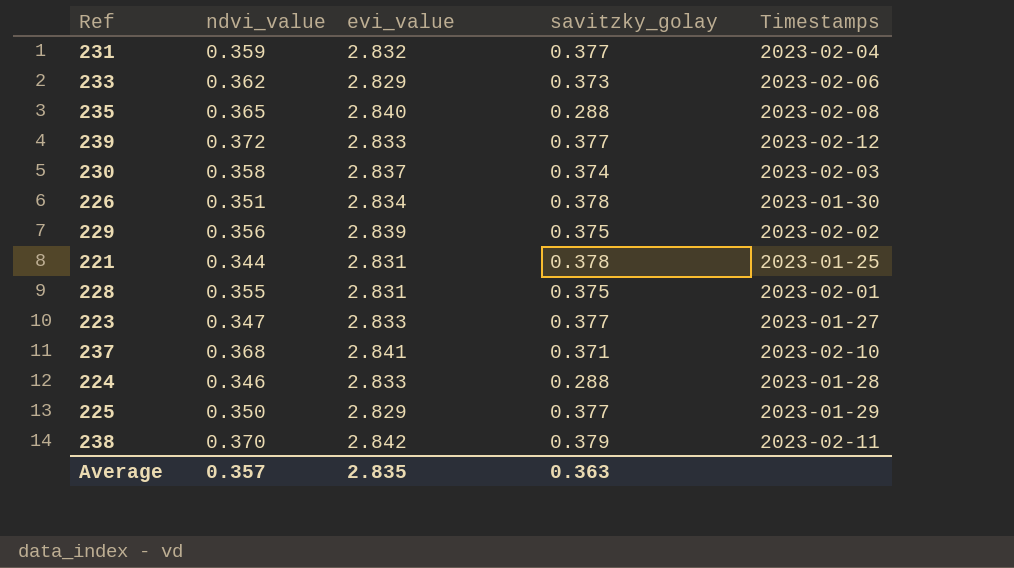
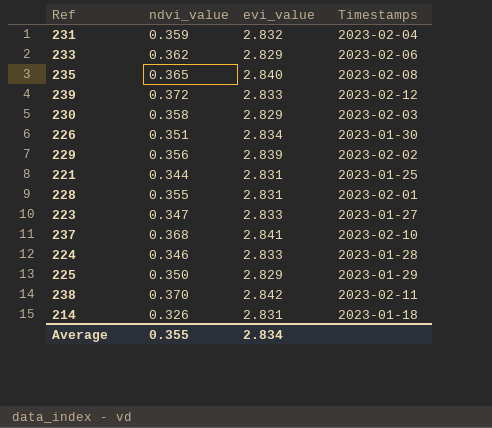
column savitzky_golay | position: 4 -> none
230 | evi_value: 2.837 -> 2.829
row 214: none -> 0.326 | 2.831 | 2023-01-18
Average | ndvi_value: 0.357 -> 0.355
Average | evi_value: 2.835 -> 2.834

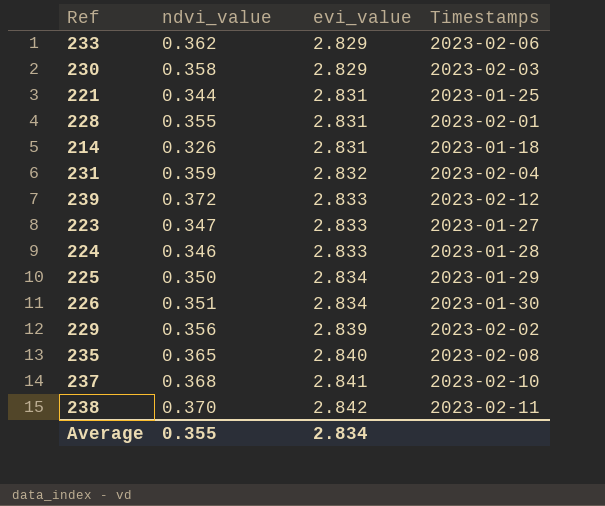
row order: none -> evi_value ascending
225 | evi_value: 2.829 -> 2.834

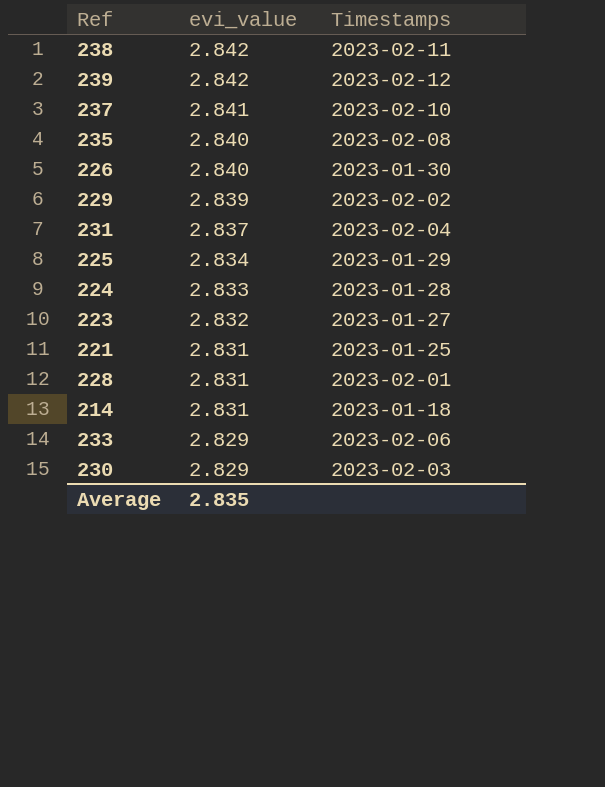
row order: evi_value ascending -> evi_value descending
column ndvi_value | position: 2 -> none
239 | evi_value: 2.833 -> 2.842
226 | evi_value: 2.834 -> 2.840
231 | evi_value: 2.832 -> 2.837
223 | evi_value: 2.833 -> 2.832
Average | evi_value: 2.834 -> 2.835

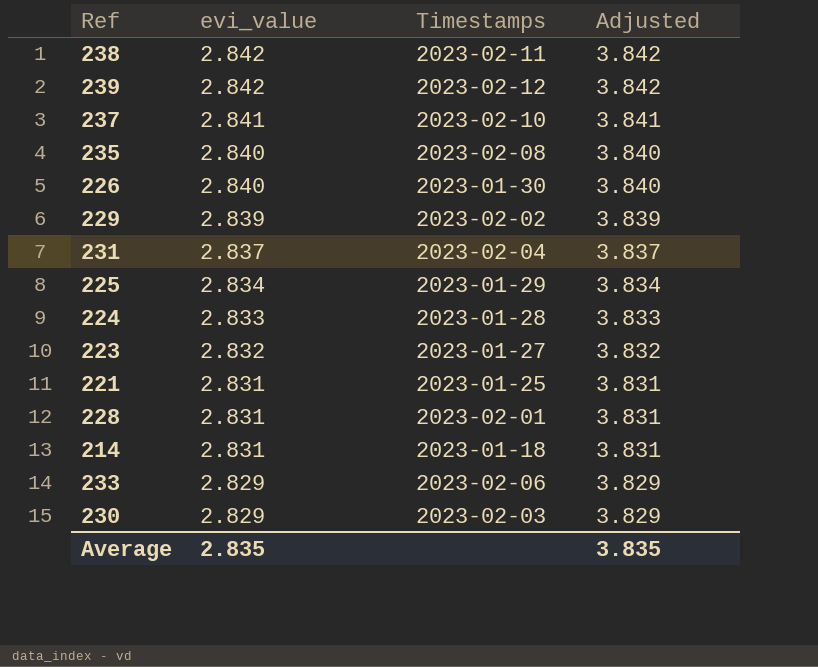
column Adjusted | formula: none -> [evi_value] + 1

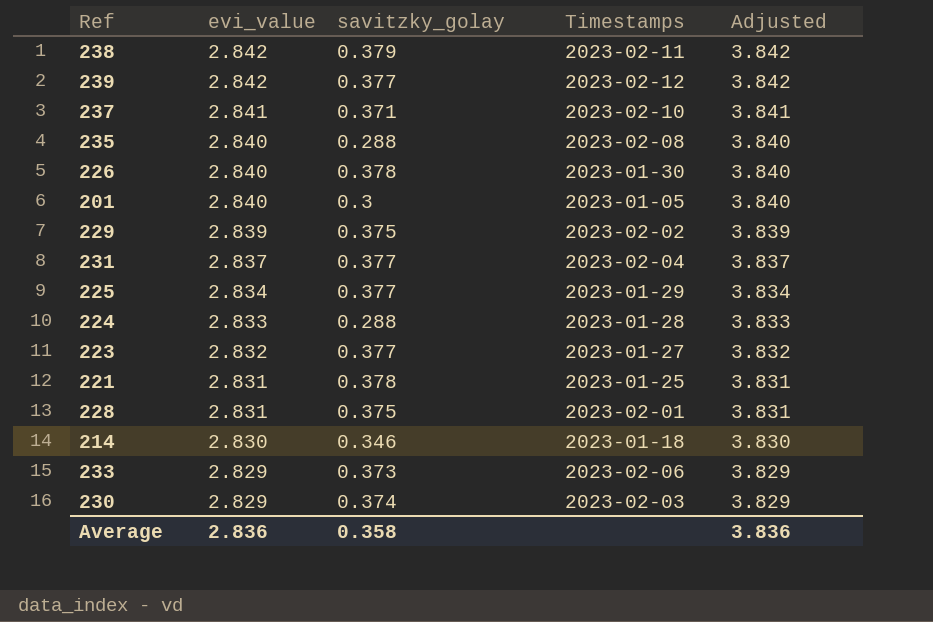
column savitzky_golay | position: none -> 3
row 201: none -> 2.840 | 0.3 | 2023-01-05 | 3.840
214 | evi_value: 2.831 -> 2.830
214 | Adjusted: 3.831 -> 3.830
Average | evi_value: 2.835 -> 2.836
Average | Adjusted: 3.835 -> 3.836

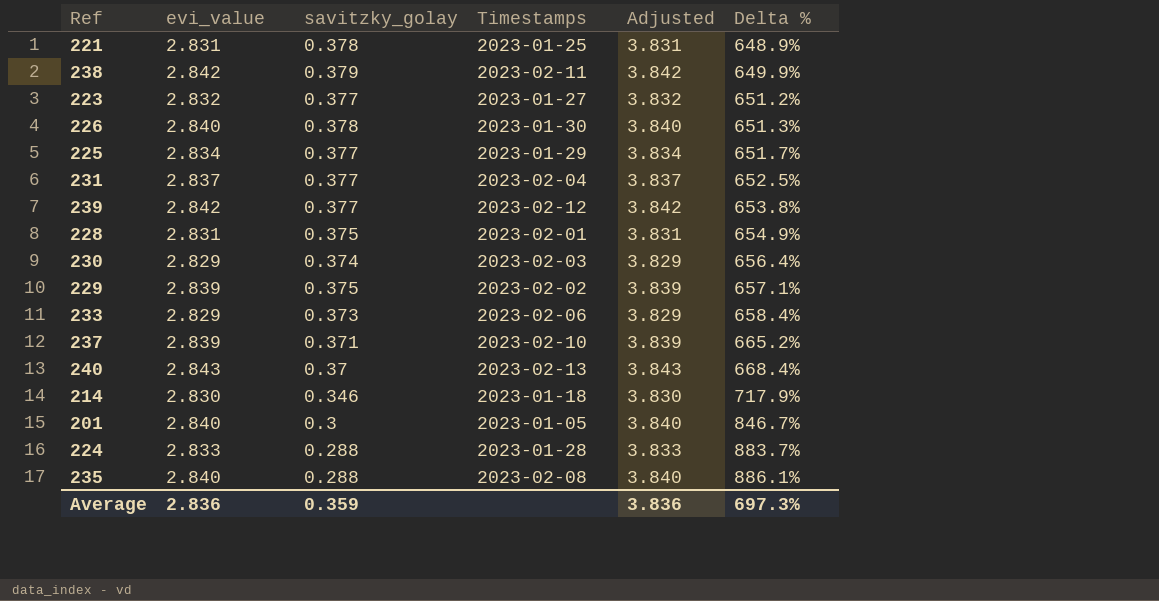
row order: evi_value descending -> Delta % ascending
column Delta % | formula: none -> ([evi_value] - [savitzky_golay]) / [savitzky_golay]
237 | evi_value: 2.841 -> 2.839
237 | Adjusted: 3.841 -> 3.839
row 240: none -> 2.843 | 0.37 | 2023-02-13 | 3.843 | 668.4%
Average | savitzky_golay: 0.358 -> 0.359

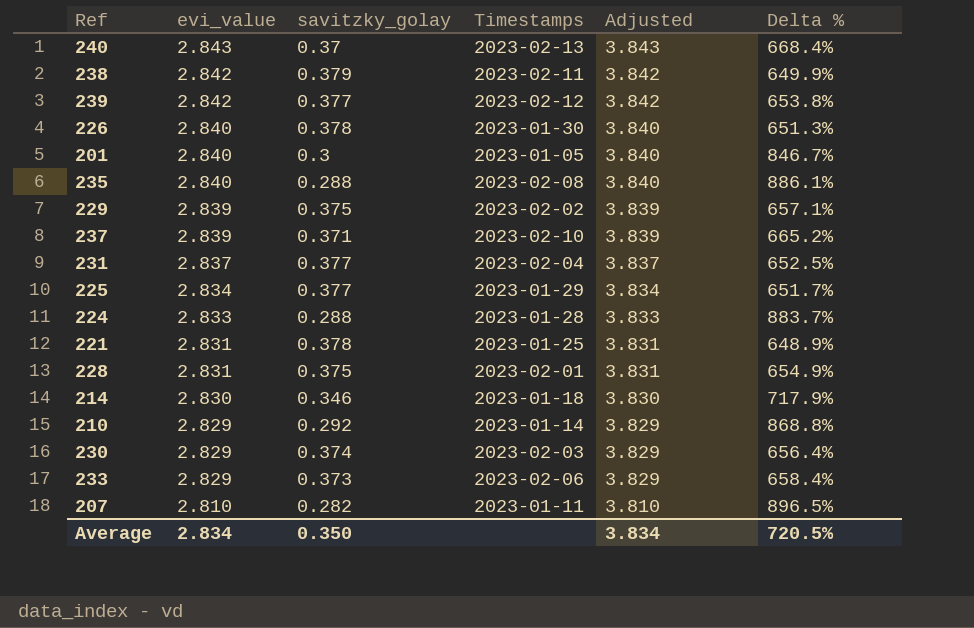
row order: Delta % ascending -> evi_value descending
row 223: 2.832 | 0.377 | 2023-01-27 | 3.832 | 651.2% -> none
row 210: none -> 2.829 | 0.292 | 2023-01-14 | 3.829 | 868.8%
row 207: none -> 2.810 | 0.282 | 2023-01-11 | 3.810 | 896.5%
Average | evi_value: 2.836 -> 2.834
Average | savitzky_golay: 0.359 -> 0.350
Average | Adjusted: 3.836 -> 3.834
Average | Delta %: 697.3% -> 720.5%

